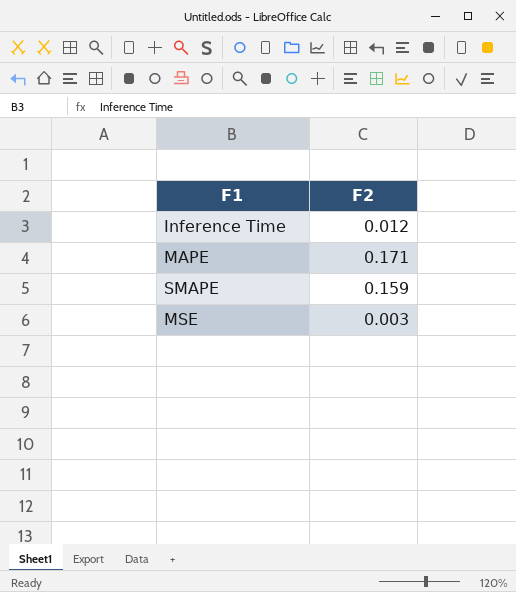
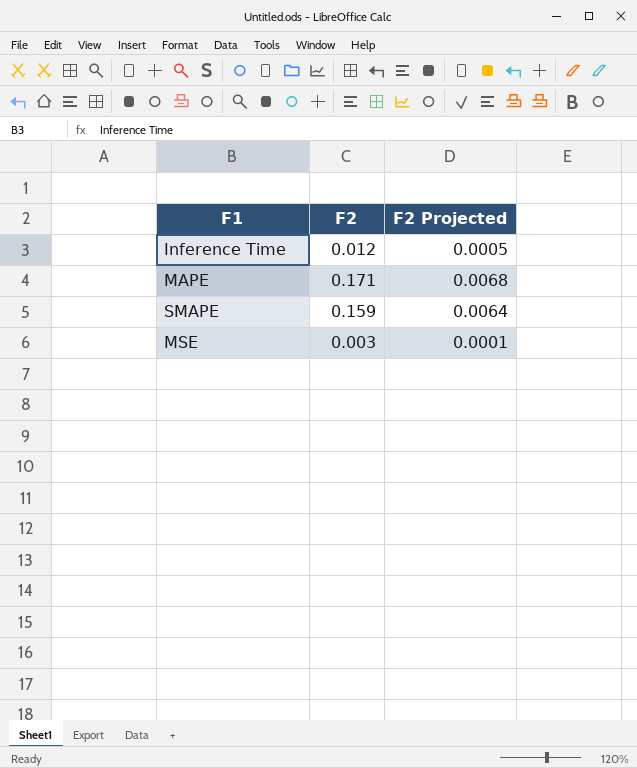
column F2 Projected | formula: none -> [F2] * 0.04

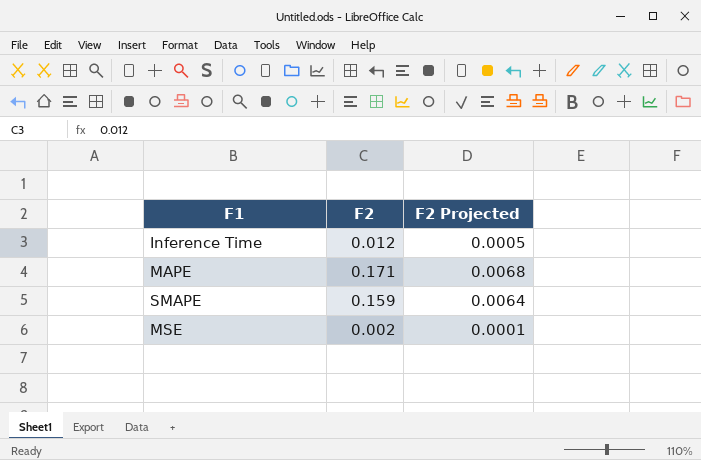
MSE | F2: 0.003 -> 0.002

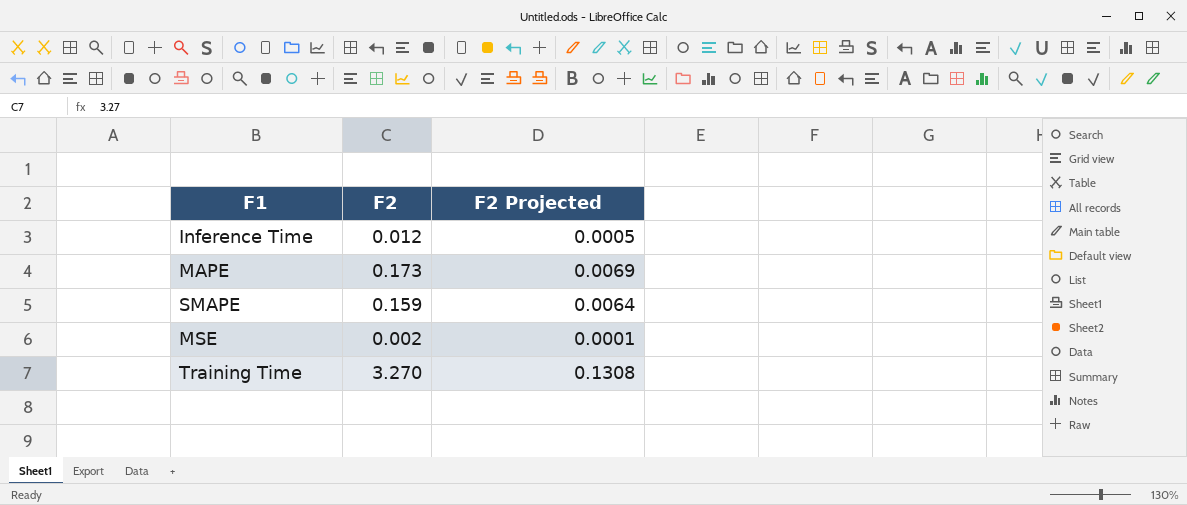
MAPE | F2: 0.171 -> 0.173
MAPE | F2 Projected: 0.0068 -> 0.0069
row Training Time: none -> 3.270 | 0.1308

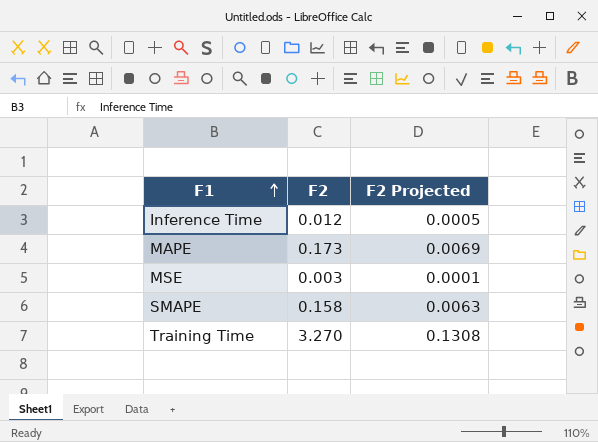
row order: none -> F1 ascending
MSE | F2: 0.002 -> 0.003
SMAPE | F2: 0.159 -> 0.158
SMAPE | F2 Projected: 0.0064 -> 0.0063

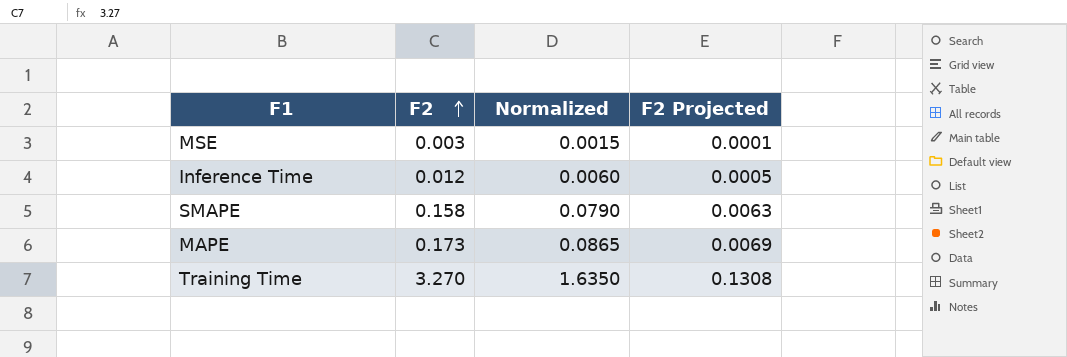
row order: F1 ascending -> F2 ascending
column Normalized | formula: none -> [F2] * 0.5

